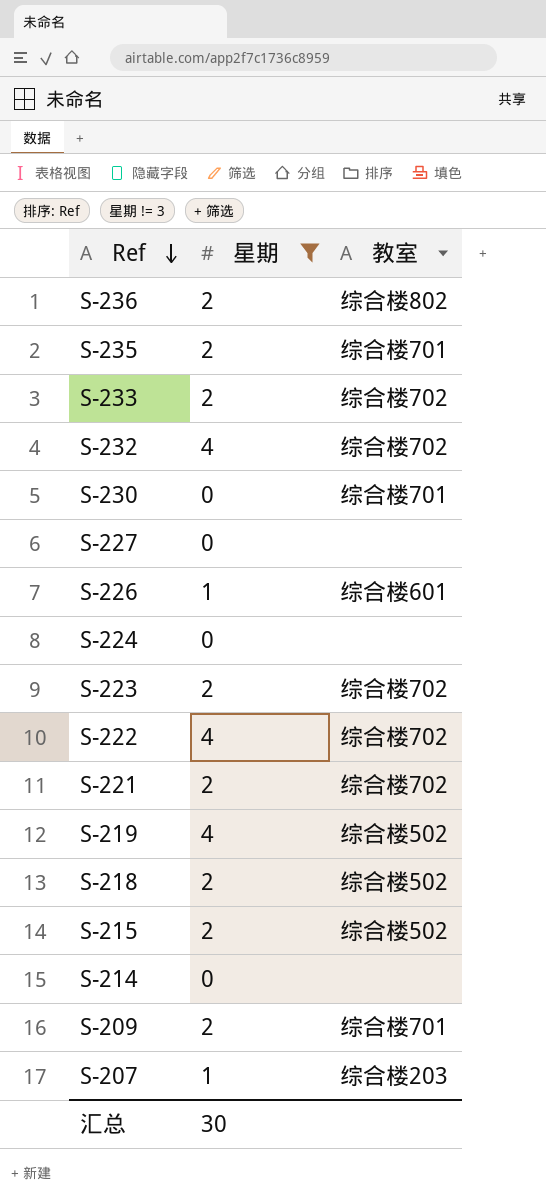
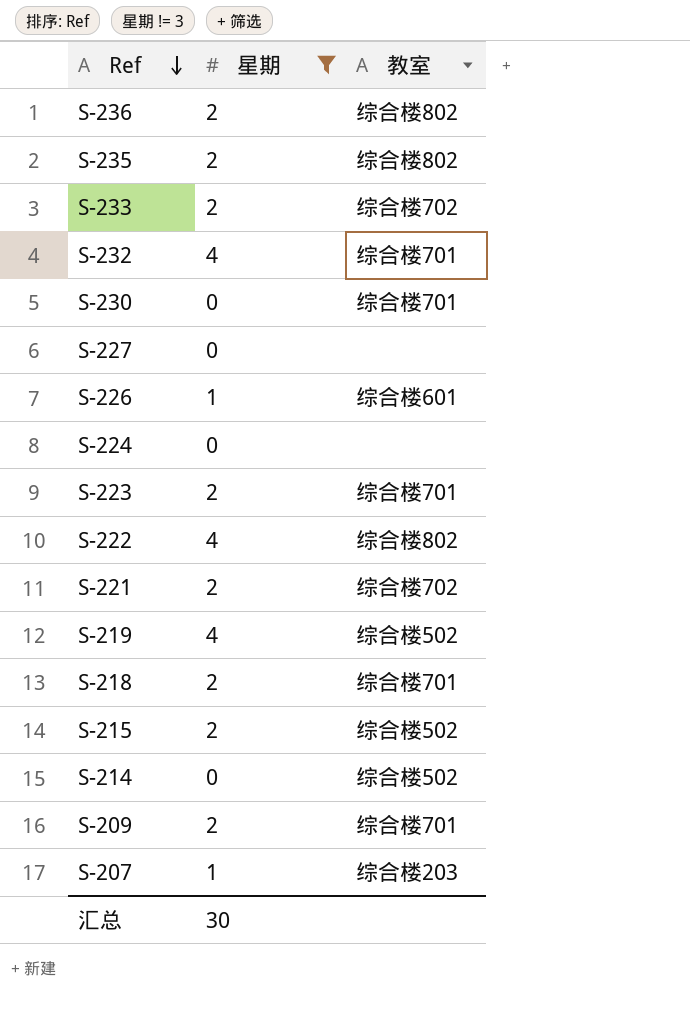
S-235 | 教室: 综合楼701 -> 综合楼802
S-232 | 教室: 综合楼702 -> 综合楼701
S-223 | 教室: 综合楼702 -> 综合楼701
S-222 | 教室: 综合楼702 -> 综合楼802
S-218 | 教室: 综合楼502 -> 综合楼701
S-214 | 教室: none -> 综合楼502

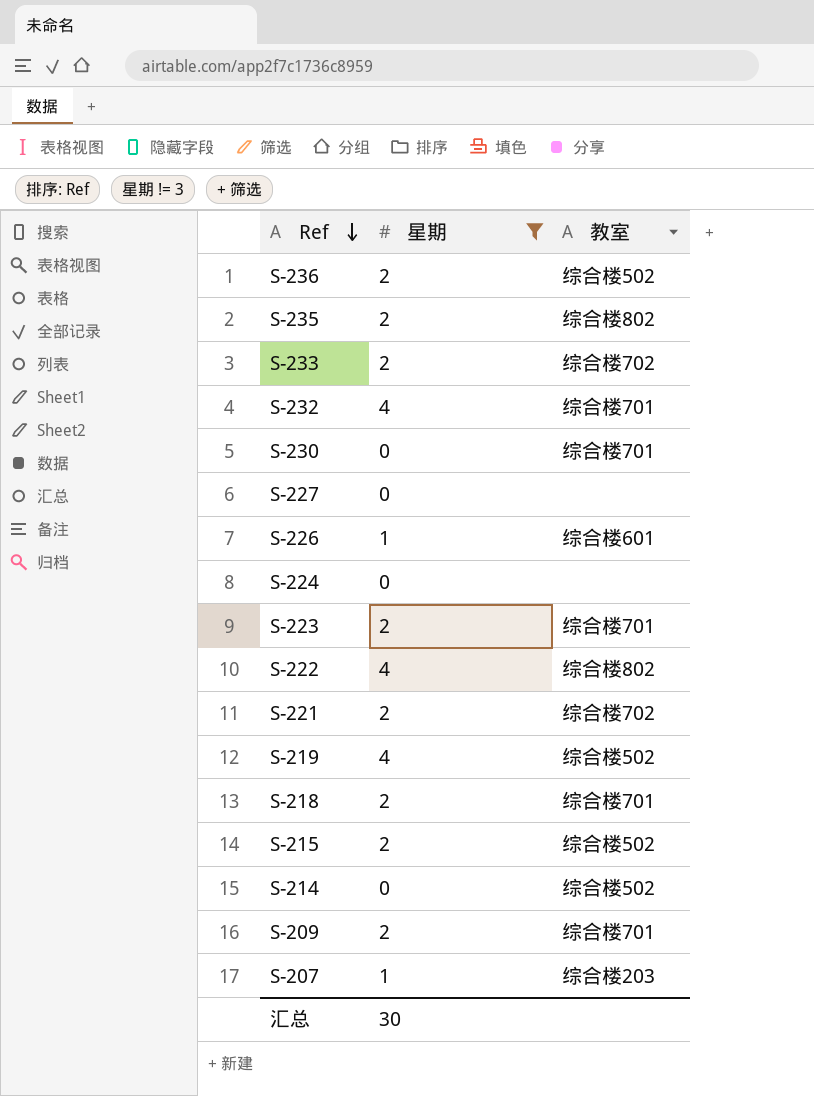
S-236 | 教室: 综合楼802 -> 综合楼502

